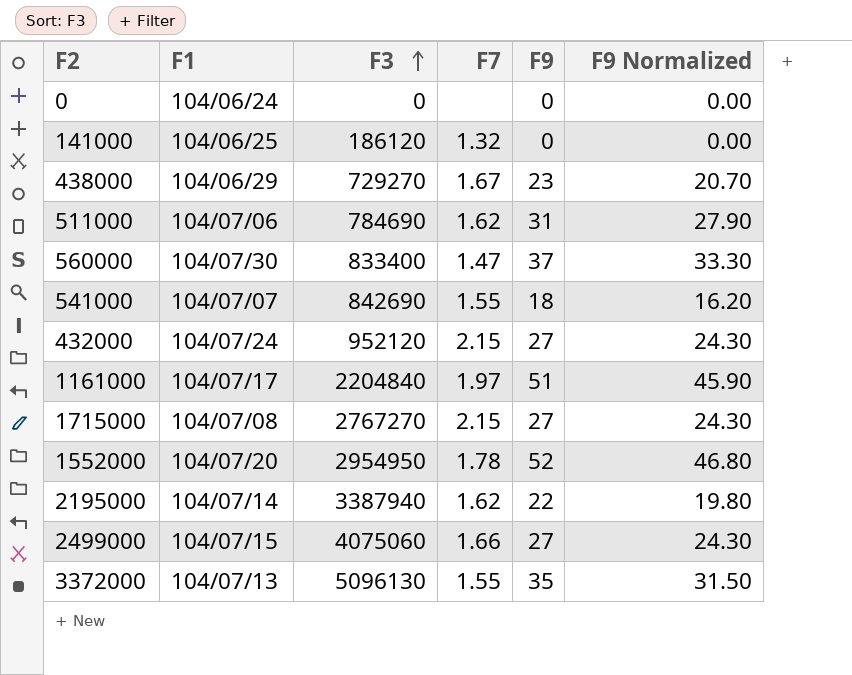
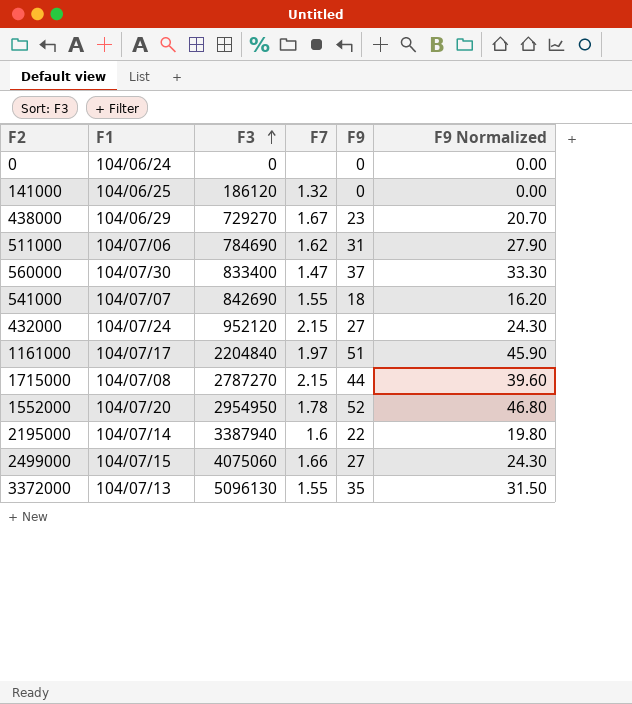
1715000 | F3: 2767270 -> 2787270
1715000 | F9: 27 -> 44
1715000 | F9 Normalized: 24.30 -> 39.60
2195000 | F7: 1.62 -> 1.6

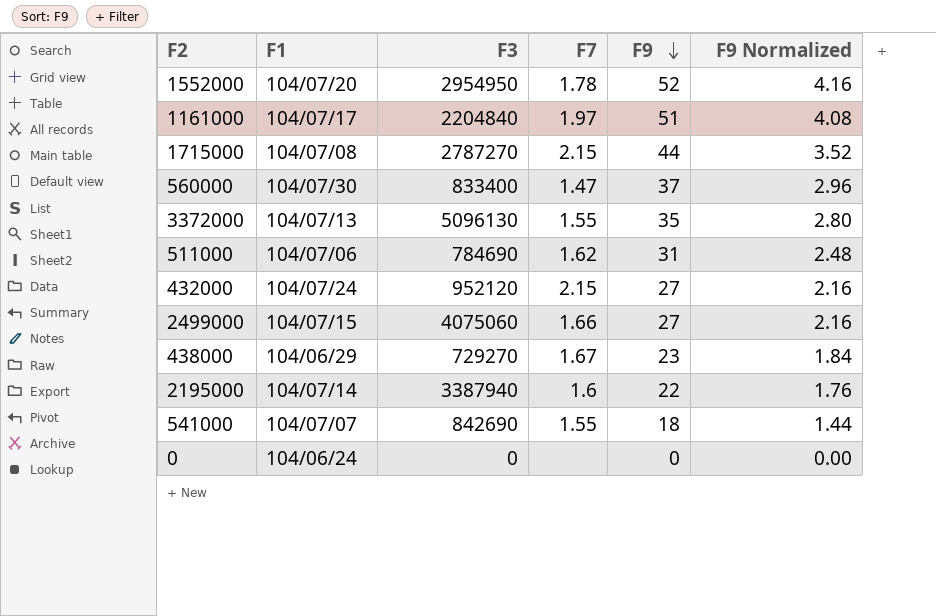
row order: F3 ascending -> F9 descending
column F9 Normalized | formula: [F9] * 0.9 -> [F9] * 0.08
row 141000: 104/06/25 | 186120 | 1.32 | 0 | 0.00 -> none

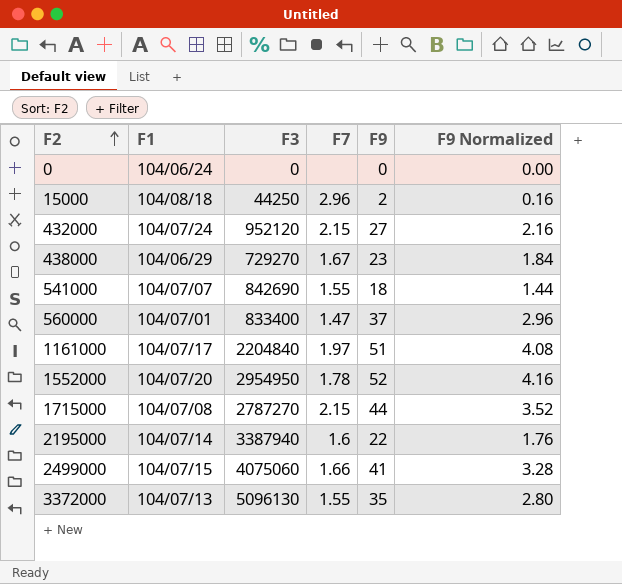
row order: F9 descending -> F2 ascending
row 511000: 104/07/06 | 784690 | 1.62 | 31 | 2.48 -> none
row 15000: none -> 104/08/18 | 44250 | 2.96 | 2 | 0.16
560000 | F1: 104/07/30 -> 104/07/01
2499000 | F9: 27 -> 41
2499000 | F9 Normalized: 2.16 -> 3.28

